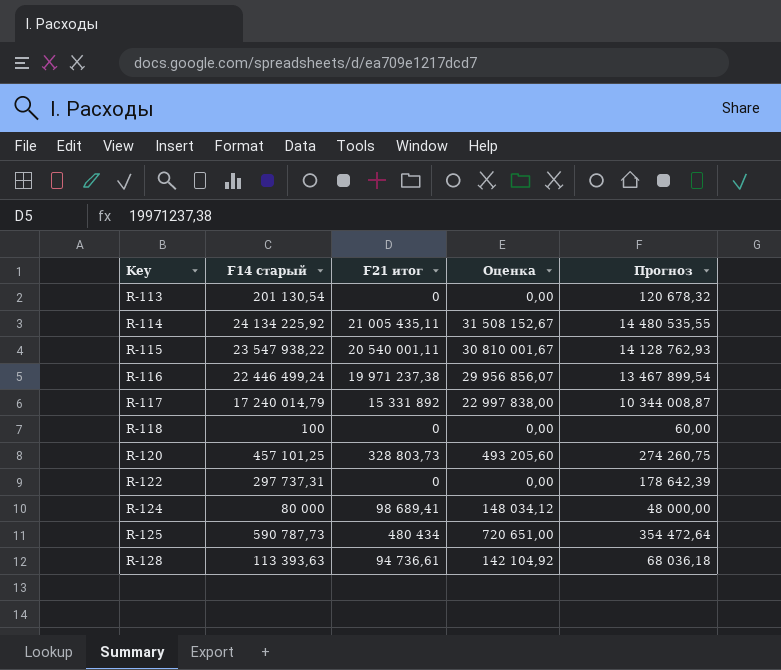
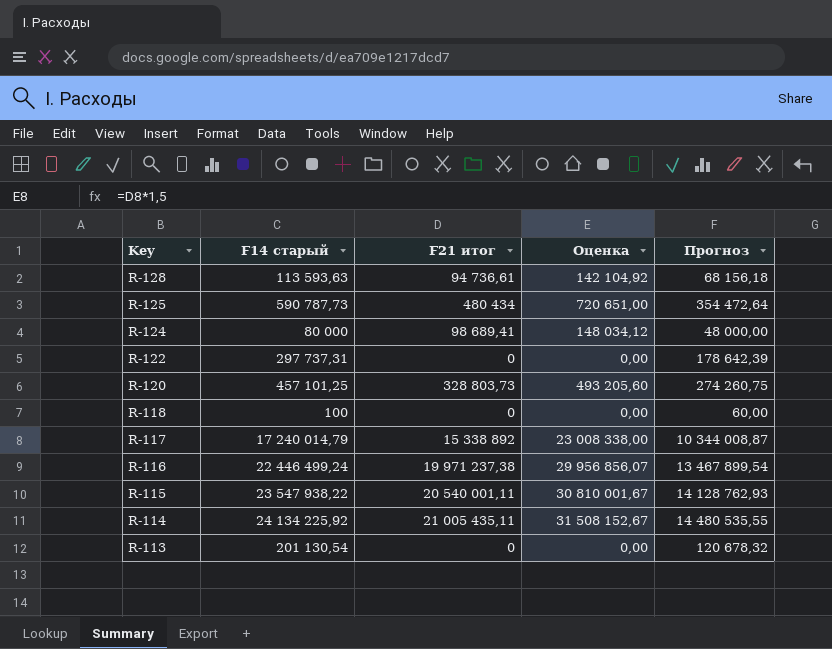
row order: Key ascending -> Key descending
R-128 | F14 старый: 113 393,63 -> 113 593,63
R-128 | Прогноз: 68 036,18 -> 68 156,18
R-117 | F21 итог: 15 331 892 -> 15 338 892
R-117 | Оценка: 22 997 838,00 -> 23 008 338,00

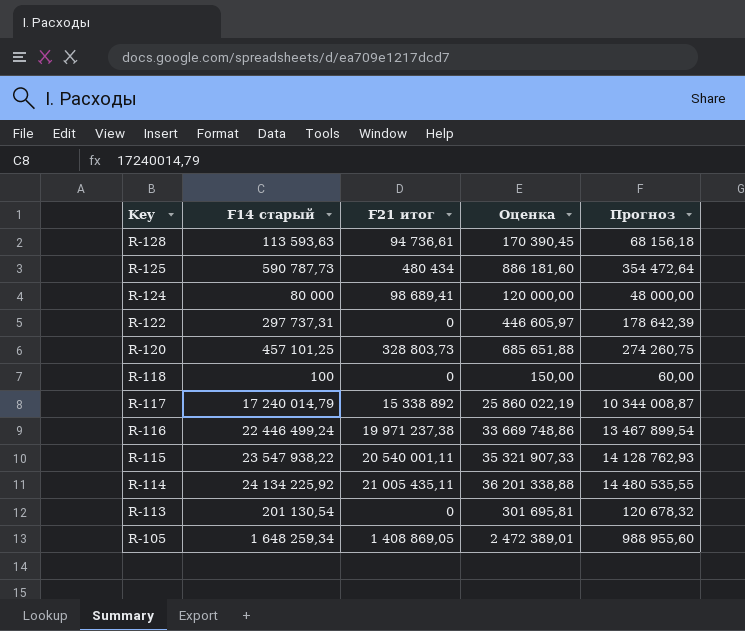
column Оценка | formula: [F21 итог] * 1,5 -> [F14 старый] * 1,5
row R-105: none -> 1 648 259,34 | 1 408 869,05 | 2 472 389,01 | 988 955,60

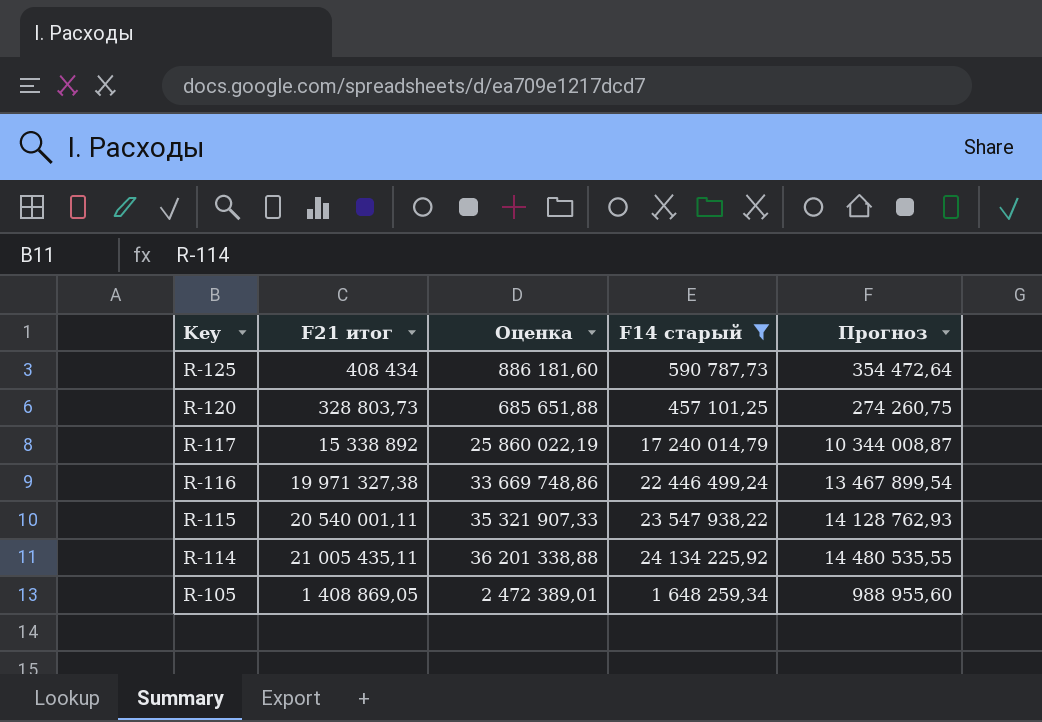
filter: none -> F14 старый >= 457 101,25
column F14 старый | position: 2 -> 4
R-125 | F21 итог: 480 434 -> 408 434
R-116 | F21 итог: 19 971 237,38 -> 19 971 327,38

